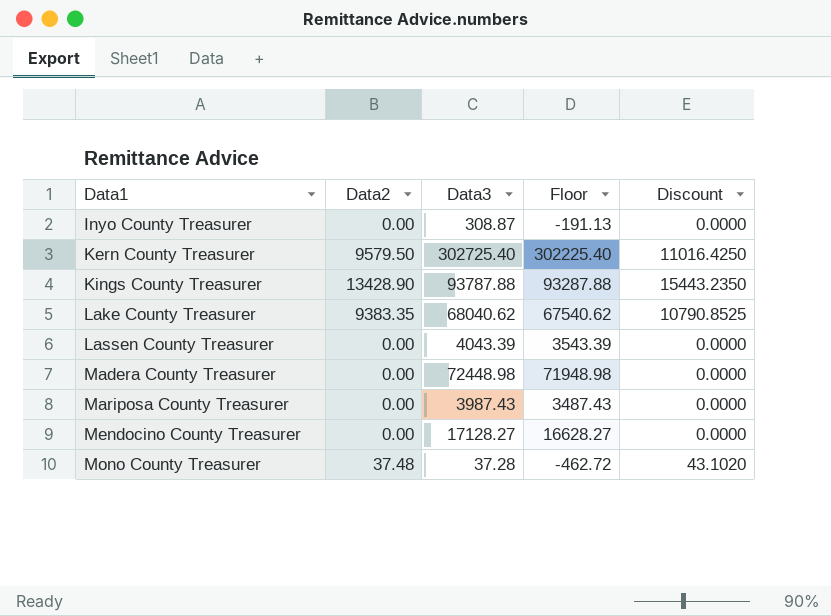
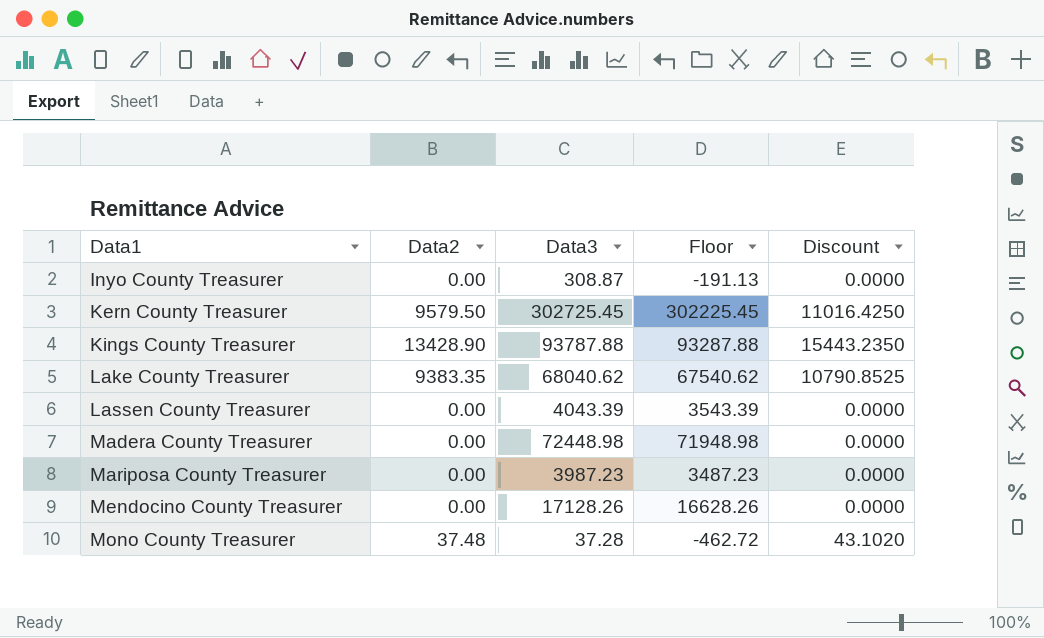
Kern County Treasurer | Data3: 302725.40 -> 302725.45
Kern County Treasurer | Floor: 302225.40 -> 302225.45
Mariposa County Treasurer | Data3: 3987.43 -> 3987.23
Mariposa County Treasurer | Floor: 3487.43 -> 3487.23
Mendocino County Treasurer | Data3: 17128.27 -> 17128.26
Mendocino County Treasurer | Floor: 16628.27 -> 16628.26

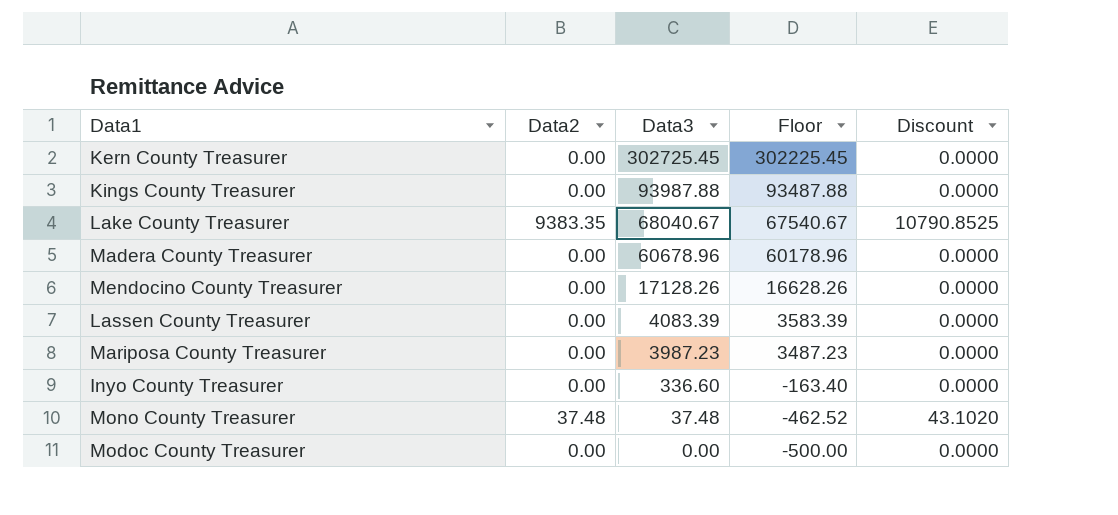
row order: Data1 ascending -> Data3 descending
Kern County Treasurer | Data2: 9579.50 -> 0.00
Kern County Treasurer | Discount: 11016.4250 -> 0.0000
Kings County Treasurer | Data2: 13428.90 -> 0.00
Kings County Treasurer | Data3: 93787.88 -> 93987.88
Kings County Treasurer | Floor: 93287.88 -> 93487.88
Kings County Treasurer | Discount: 15443.2350 -> 0.0000
Lake County Treasurer | Data3: 68040.62 -> 68040.67
Lake County Treasurer | Floor: 67540.62 -> 67540.67
Madera County Treasurer | Data3: 72448.98 -> 60678.96
Madera County Treasurer | Floor: 71948.98 -> 60178.96
Lassen County Treasurer | Data3: 4043.39 -> 4083.39
Lassen County Treasurer | Floor: 3543.39 -> 3583.39
Inyo County Treasurer | Data3: 308.87 -> 336.60
Inyo County Treasurer | Floor: -191.13 -> -163.40
Mono County Treasurer | Data3: 37.28 -> 37.48
Mono County Treasurer | Floor: -462.72 -> -462.52
row Modoc County Treasurer: none -> 0.00 | 0.00 | -500.00 | 0.0000

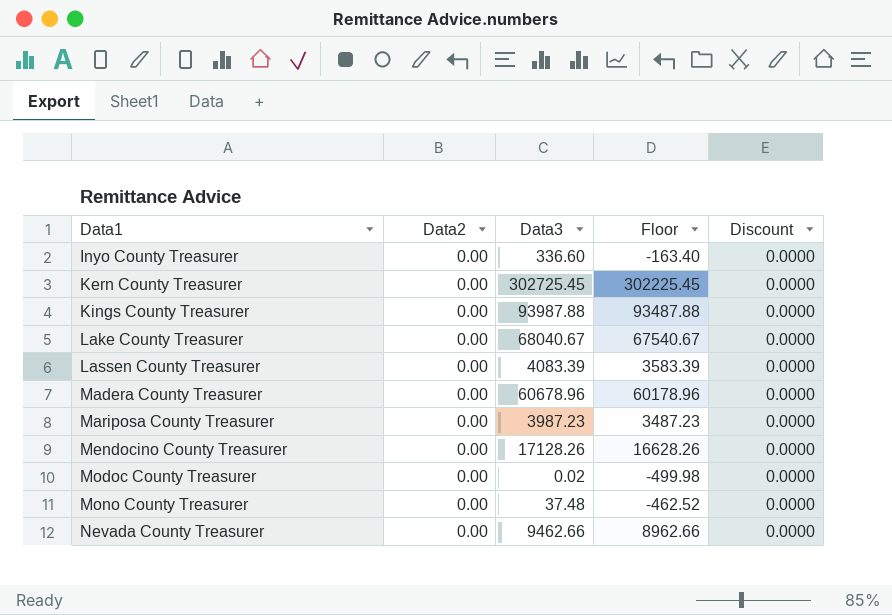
row order: Data3 descending -> Data1 ascending
Lake County Treasurer | Data2: 9383.35 -> 0.00
Lake County Treasurer | Discount: 10790.8525 -> 0.0000
Modoc County Treasurer | Data3: 0.00 -> 0.02
Modoc County Treasurer | Floor: -500.00 -> -499.98
Mono County Treasurer | Data2: 37.48 -> 0.00
Mono County Treasurer | Discount: 43.1020 -> 0.0000
row Nevada County Treasurer: none -> 0.00 | 9462.66 | 8962.66 | 0.0000

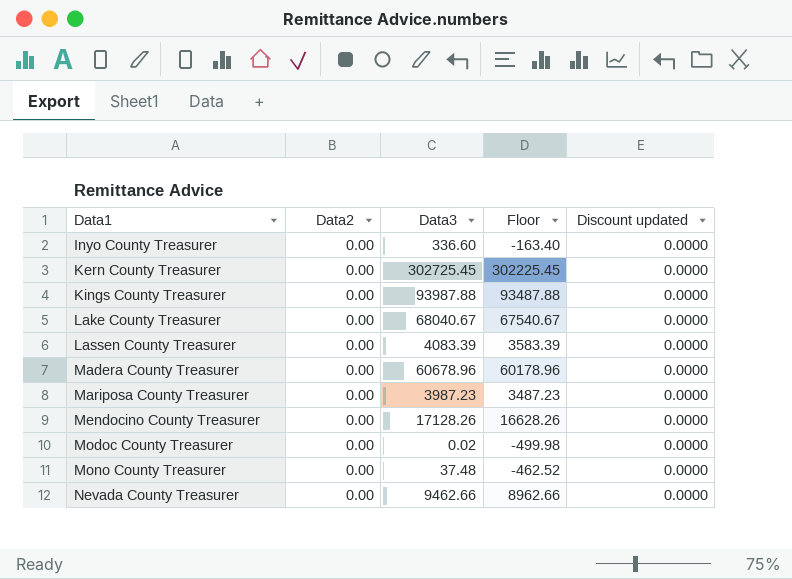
column name: Discount -> Discount updated

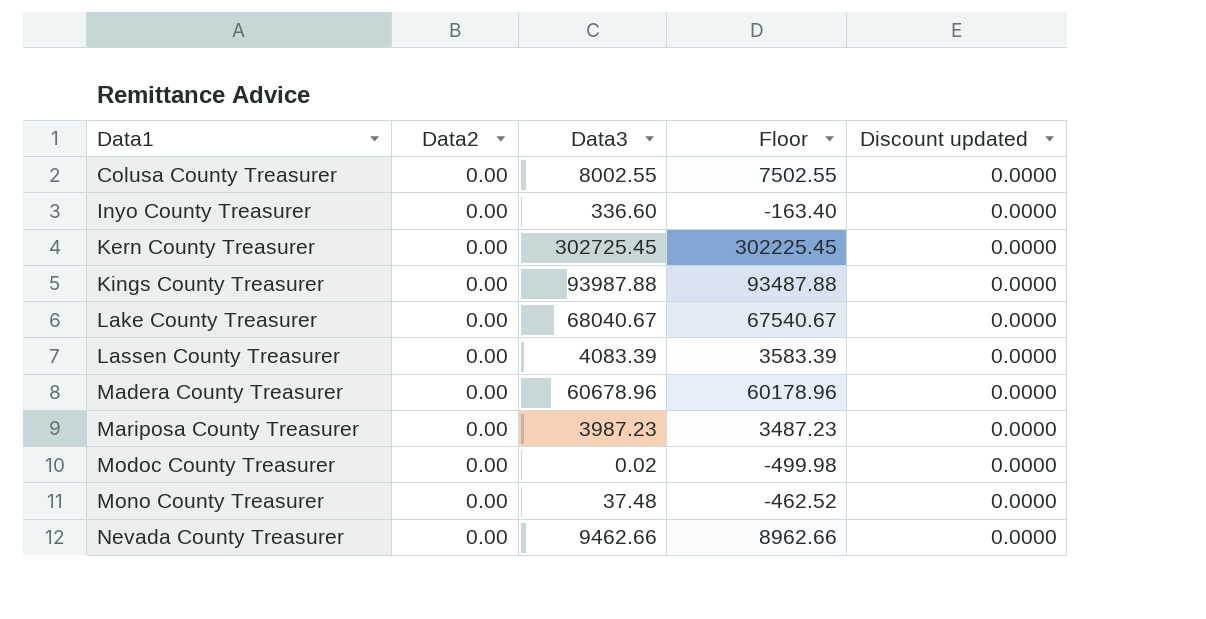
row Mendocino County Treasurer: 0.00 | 17128.26 | 16628.26 | 0.0000 -> none
row Colusa County Treasurer: none -> 0.00 | 8002.55 | 7502.55 | 0.0000

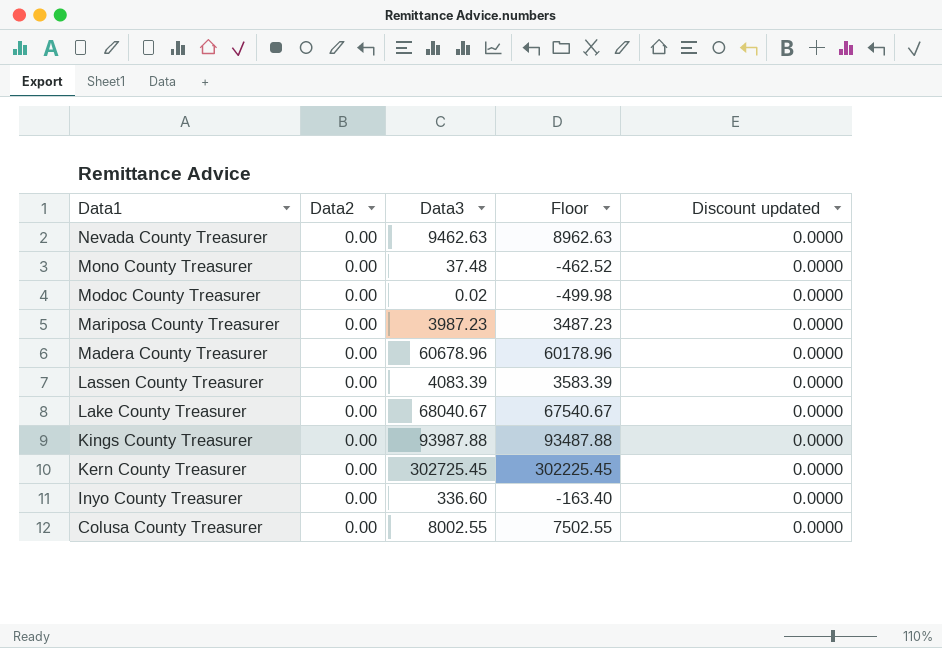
row order: Data1 ascending -> Data1 descending
Nevada County Treasurer | Data3: 9462.66 -> 9462.63
Nevada County Treasurer | Floor: 8962.66 -> 8962.63

